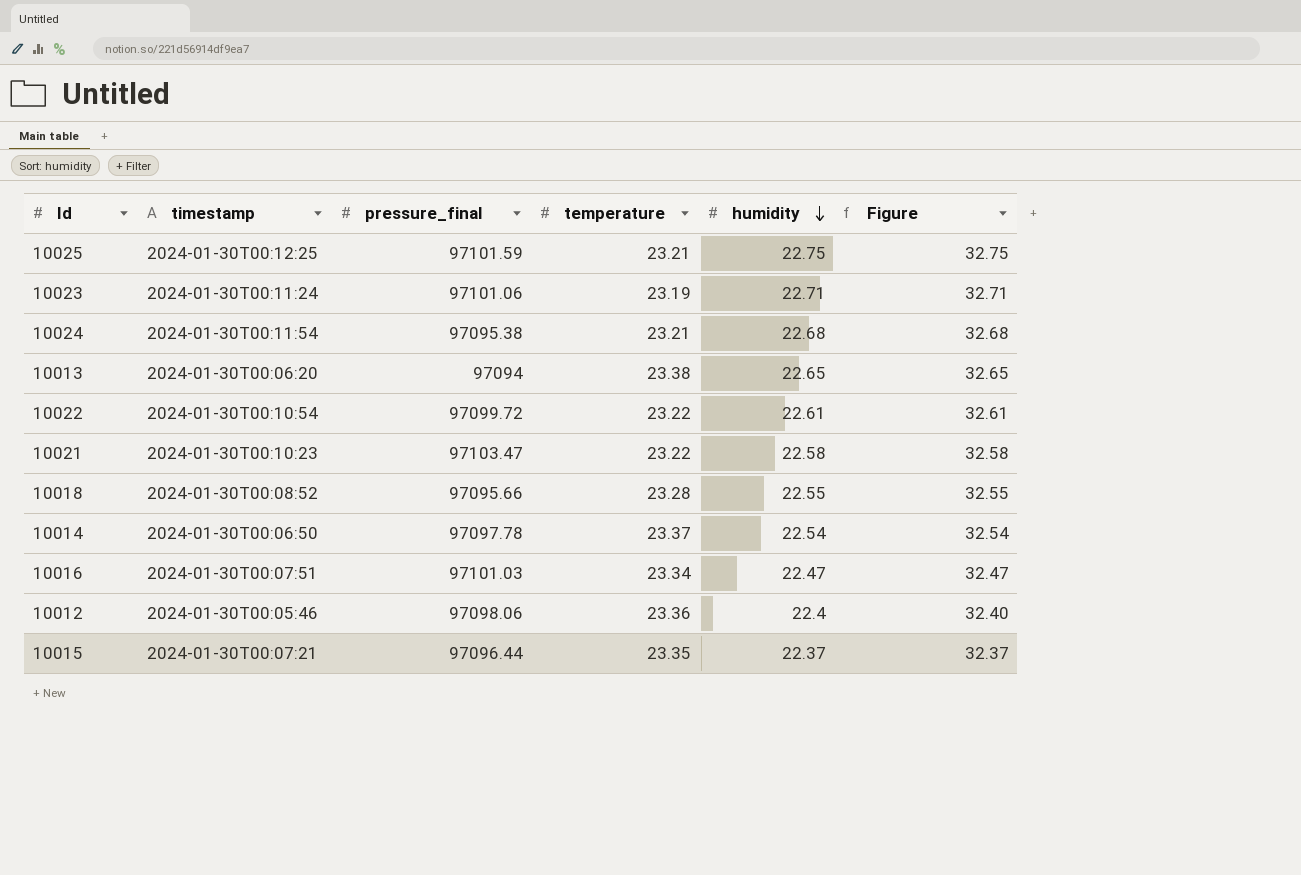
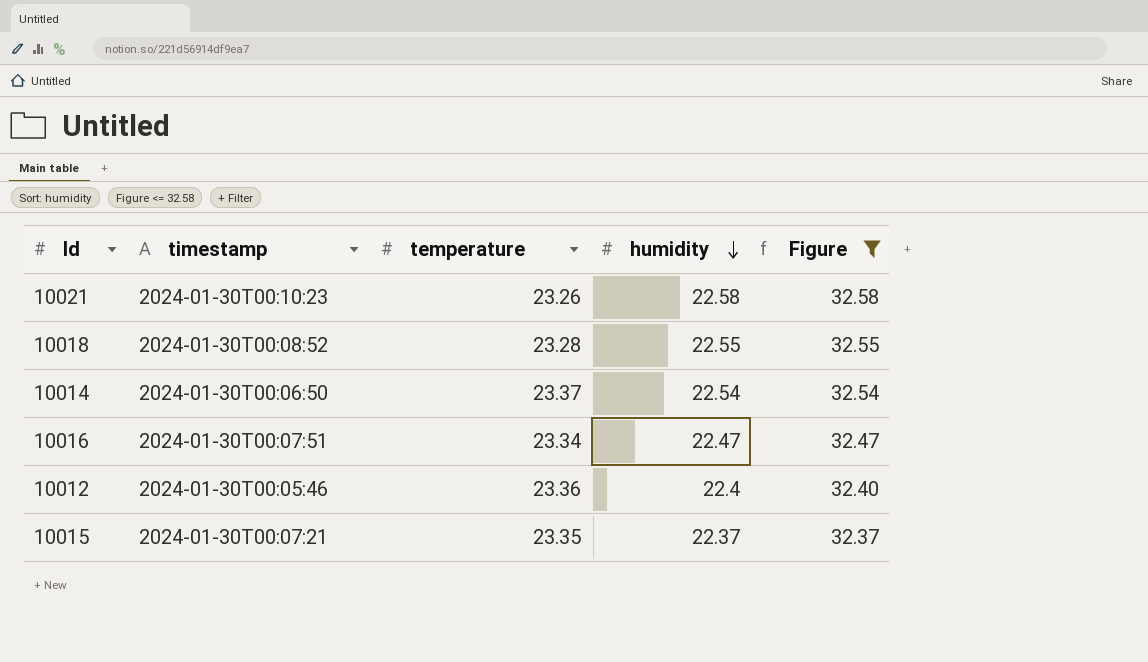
filter: none -> Figure <= 32.58
column pressure_final | position: 3 -> none
10021 | temperature: 23.22 -> 23.26

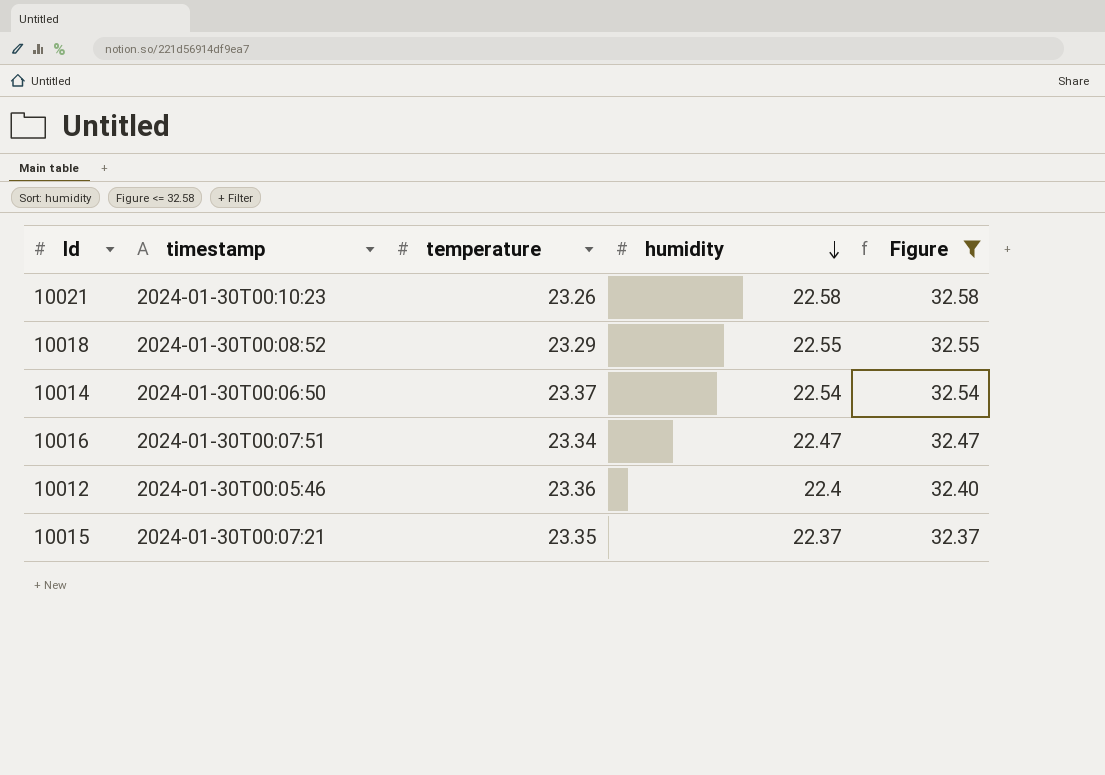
10018 | temperature: 23.28 -> 23.29

